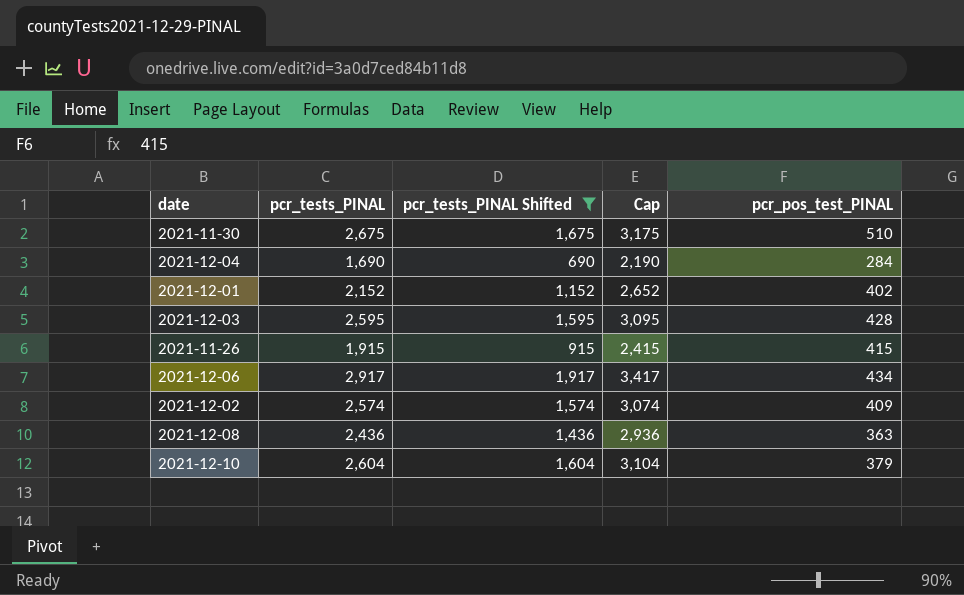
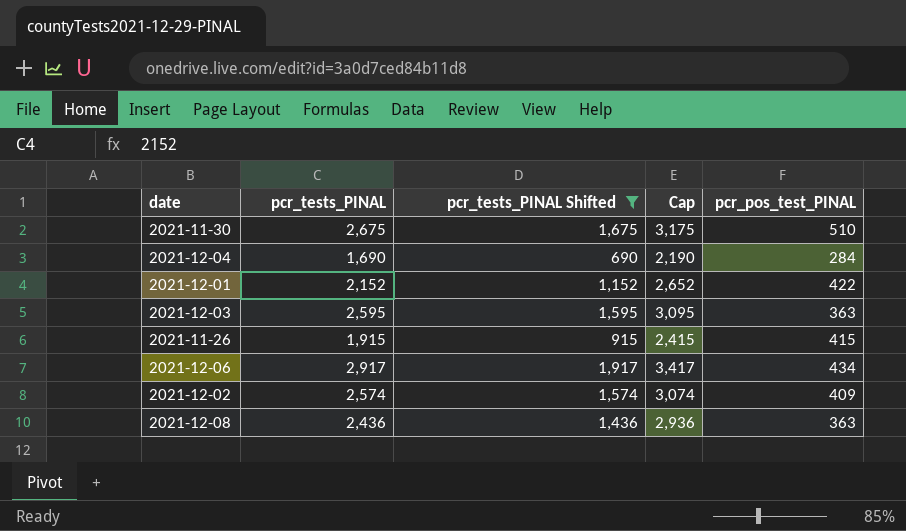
row 2021-12-10: 2,604 | 1,604 | 3,104 | 379 -> none
2021-12-01 | pcr_pos_test_PINAL: 402 -> 422
2021-12-03 | pcr_pos_test_PINAL: 428 -> 363

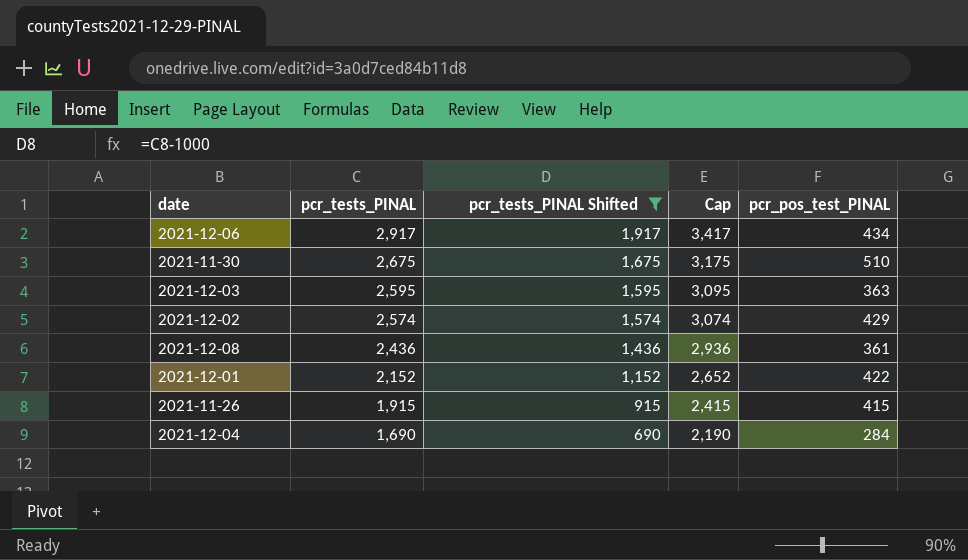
row order: none -> pcr_tests_PINAL descending
2021-12-02 | pcr_pos_test_PINAL: 409 -> 429
2021-12-08 | pcr_pos_test_PINAL: 363 -> 361

